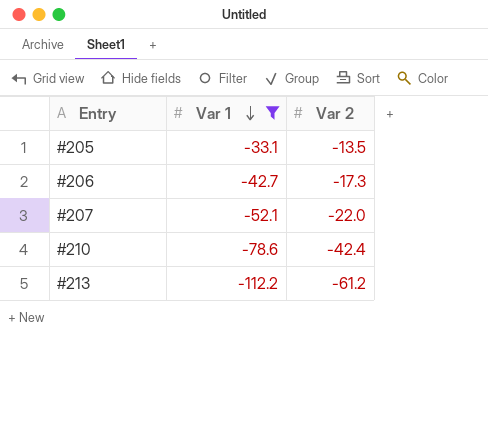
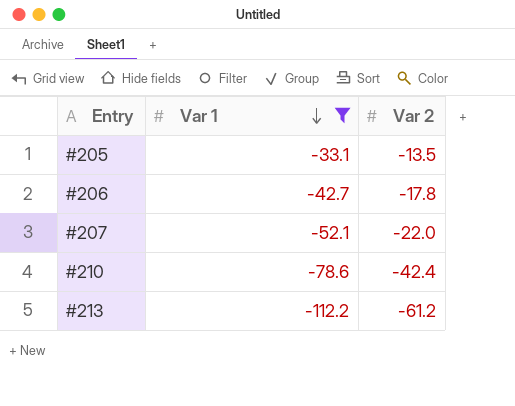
#206 | Var 2: -17.3 -> -17.8

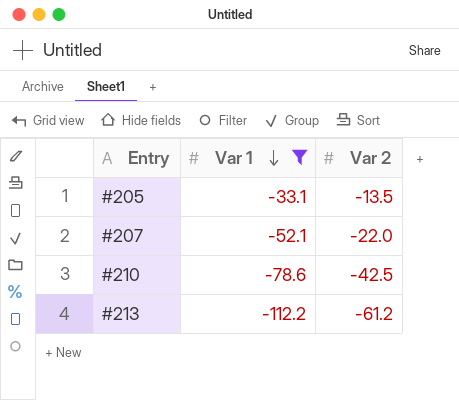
row #206: -42.7 | -17.8 -> none
#210 | Var 2: -42.4 -> -42.5

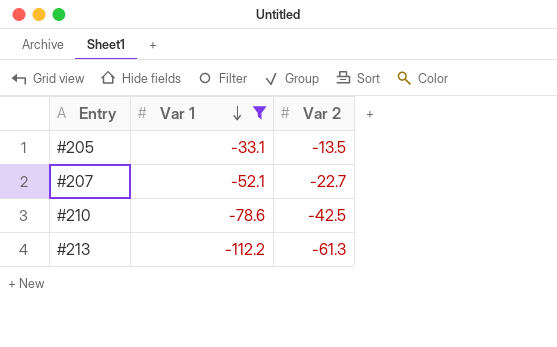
#207 | Var 2: -22.0 -> -22.7
#213 | Var 2: -61.2 -> -61.3

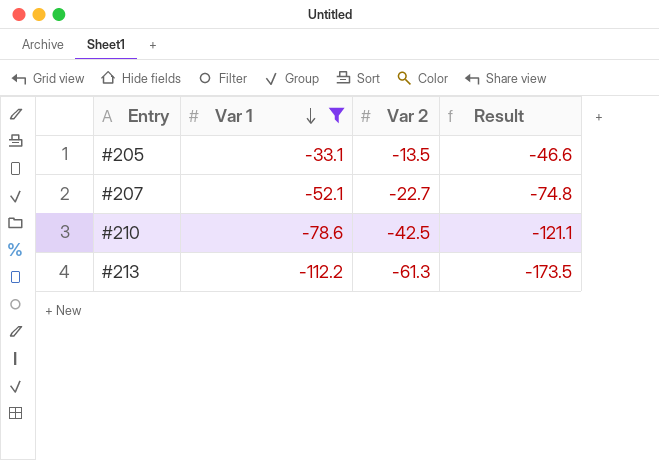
column Result | formula: none -> [Var 1] + [Var 2]

